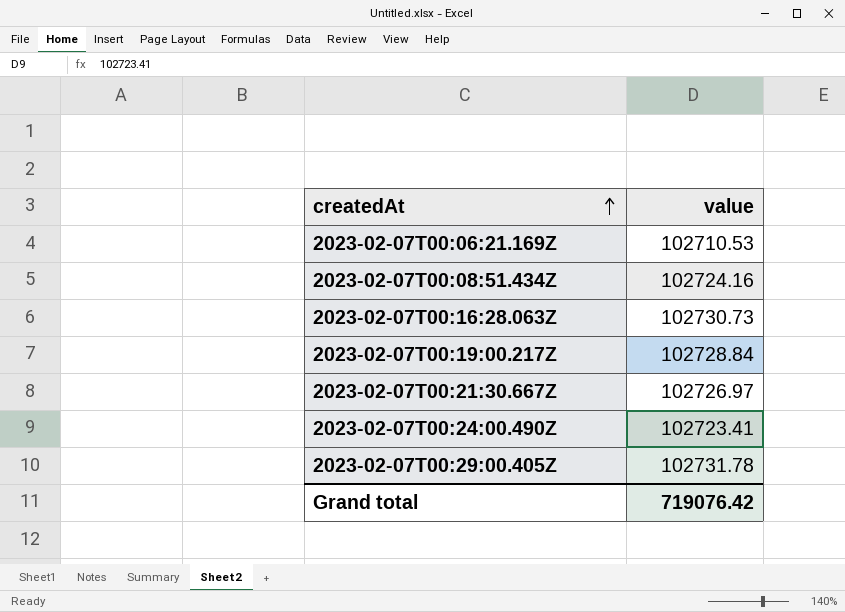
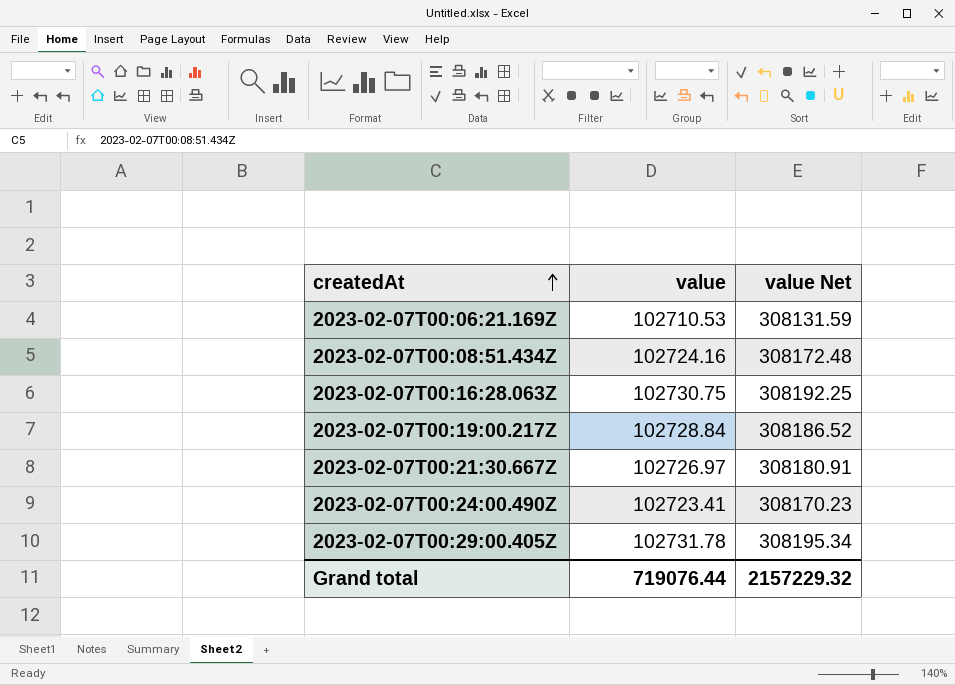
column value Net | formula: none -> [value] * 3
2023-02-07T00:16:28.063Z | value: 102730.73 -> 102730.75
Grand total | value: 719076.42 -> 719076.44

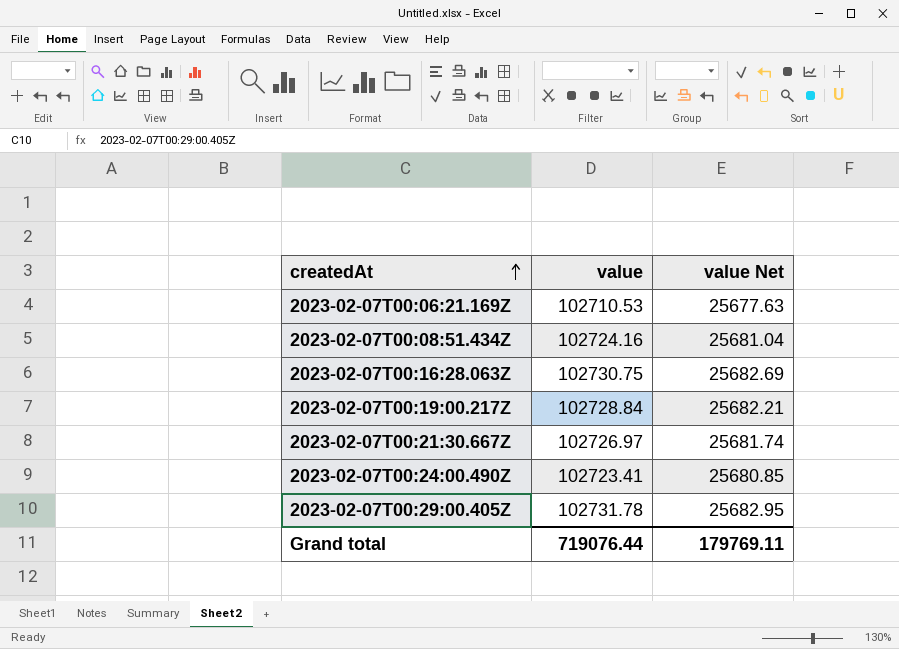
column value Net | formula: [value] * 3 -> [value] * 0.25
Grand total | value Net: 2157229.32 -> 179769.11

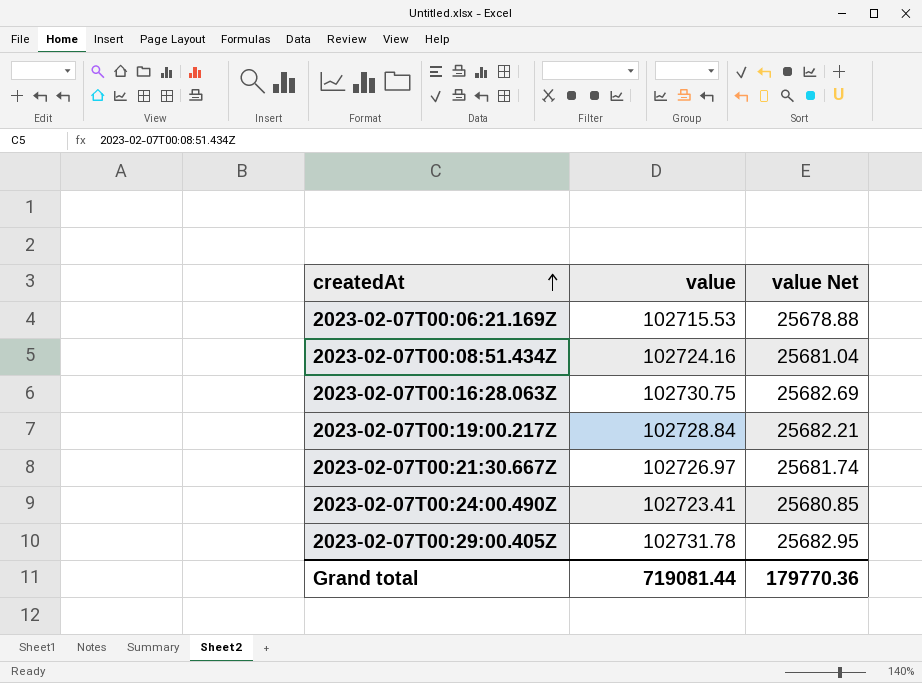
2023-02-07T00:06:21.169Z | value: 102710.53 -> 102715.53
2023-02-07T00:06:21.169Z | value Net: 25677.63 -> 25678.88
Grand total | value: 719076.44 -> 719081.44
Grand total | value Net: 179769.11 -> 179770.36

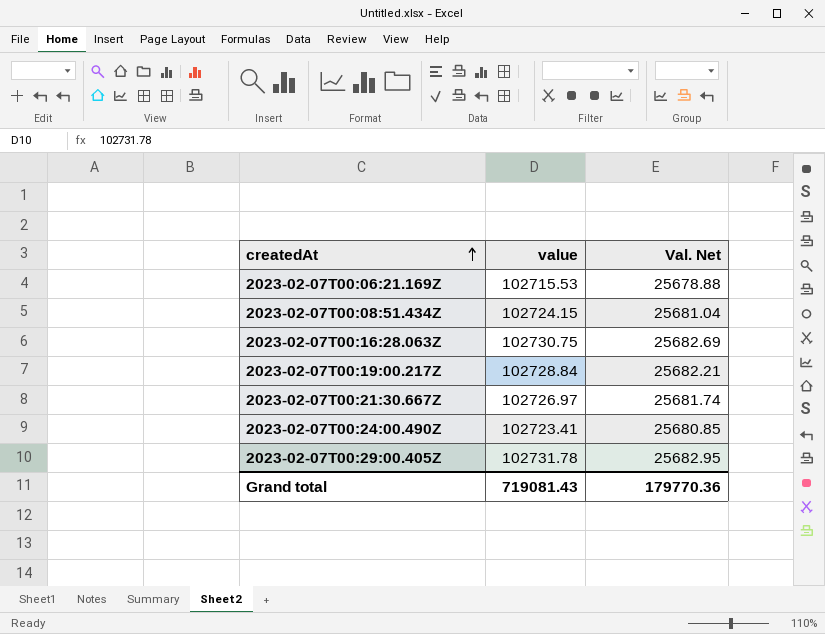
column name: value Net -> Val. Net
2023-02-07T00:08:51.434Z | value: 102724.16 -> 102724.15
Grand total | value: 719081.44 -> 719081.43

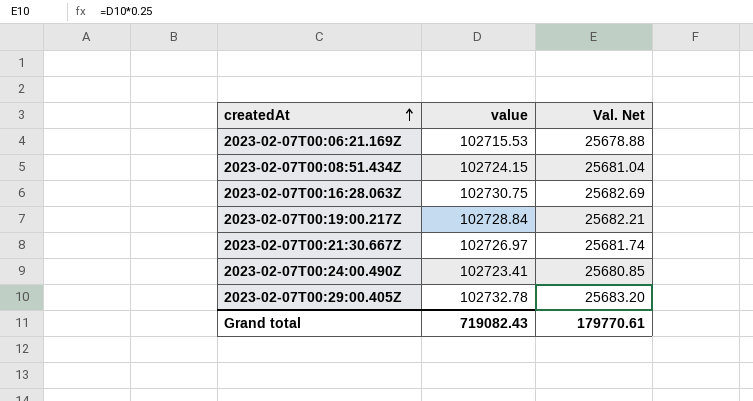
2023-02-07T00:29:00.405Z | value: 102731.78 -> 102732.78
2023-02-07T00:29:00.405Z | Val. Net: 25682.95 -> 25683.20
Grand total | value: 719081.43 -> 719082.43
Grand total | Val. Net: 179770.36 -> 179770.61

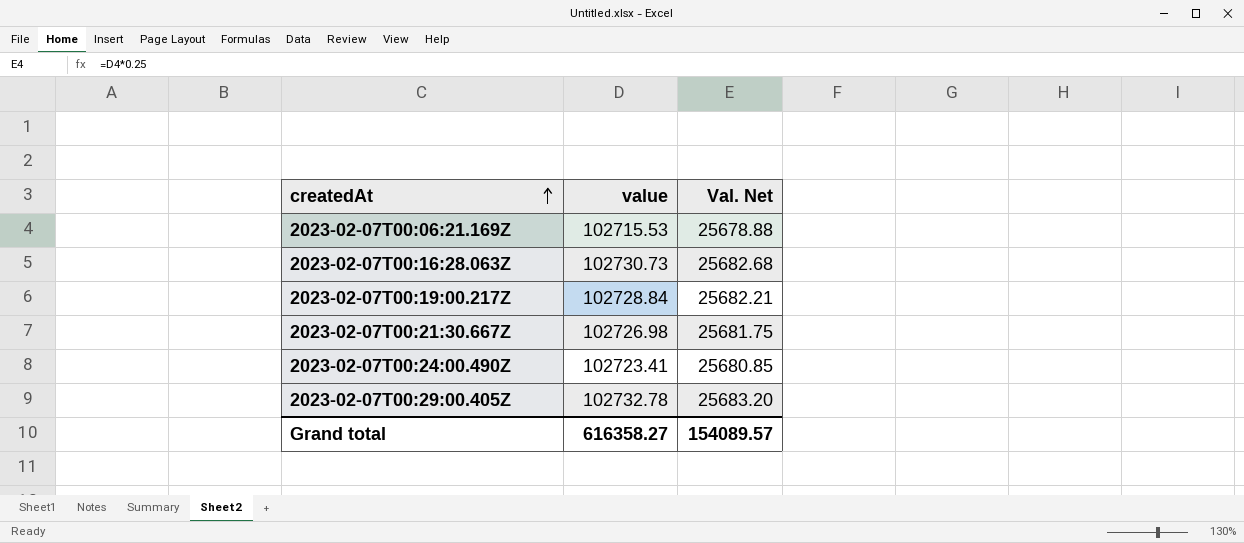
row 2023-02-07T00:08:51.434Z: 102724.15 | 25681.04 -> none
2023-02-07T00:16:28.063Z | value: 102730.75 -> 102730.73
2023-02-07T00:16:28.063Z | Val. Net: 25682.69 -> 25682.68
2023-02-07T00:21:30.667Z | value: 102726.97 -> 102726.98
2023-02-07T00:21:30.667Z | Val. Net: 25681.74 -> 25681.75
Grand total | value: 719082.43 -> 616358.27
Grand total | Val. Net: 179770.61 -> 154089.57

